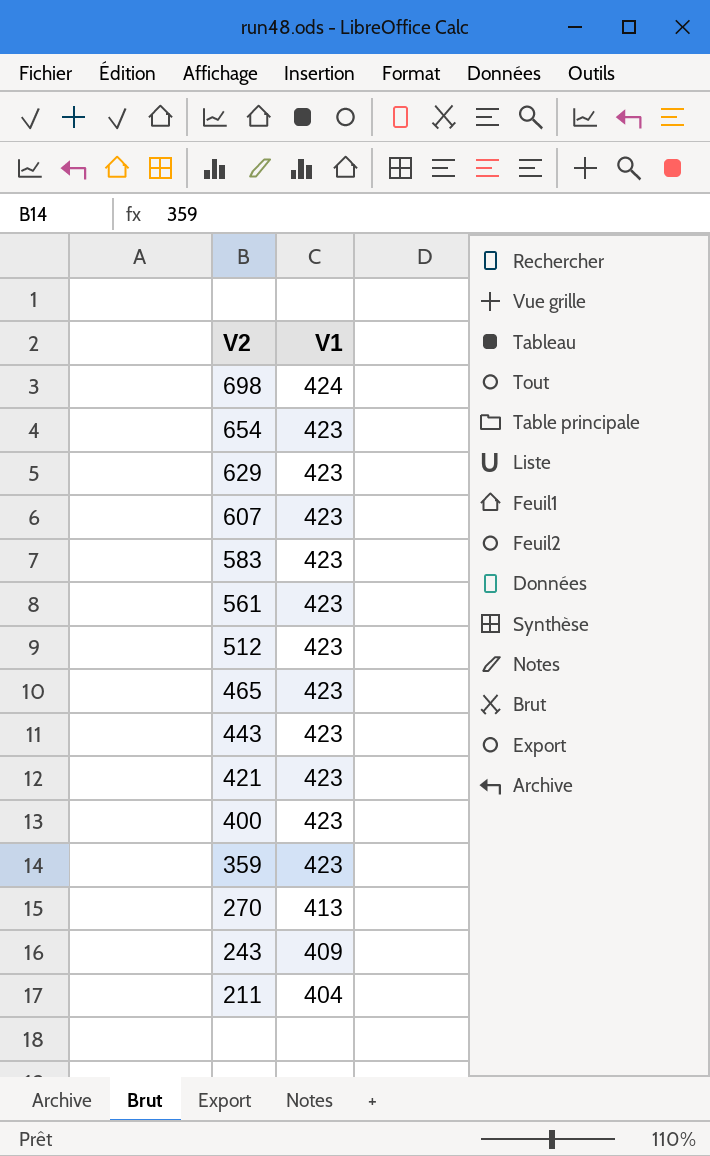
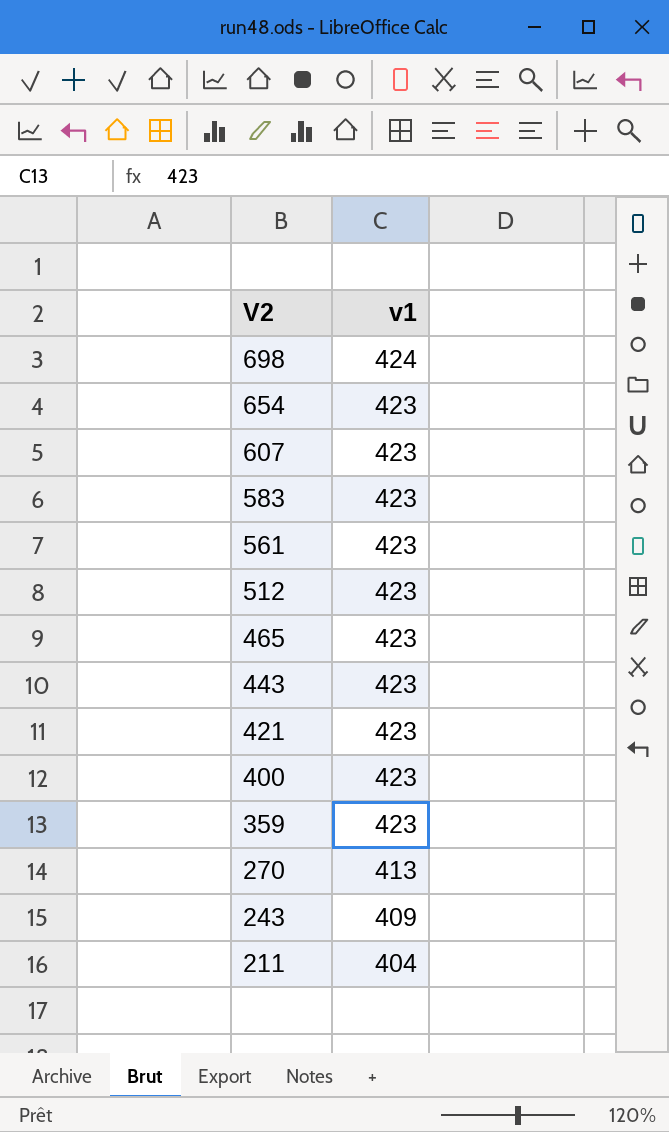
column name: V1 -> v1
row 629: 423 -> none

